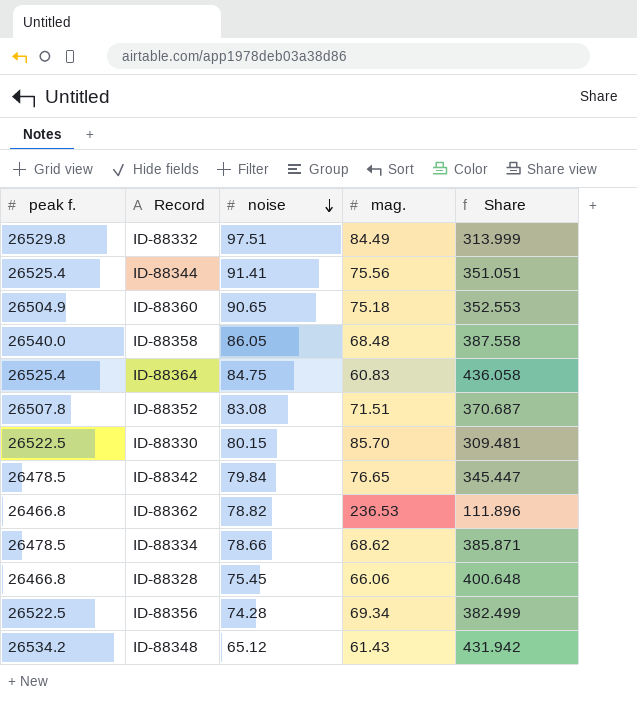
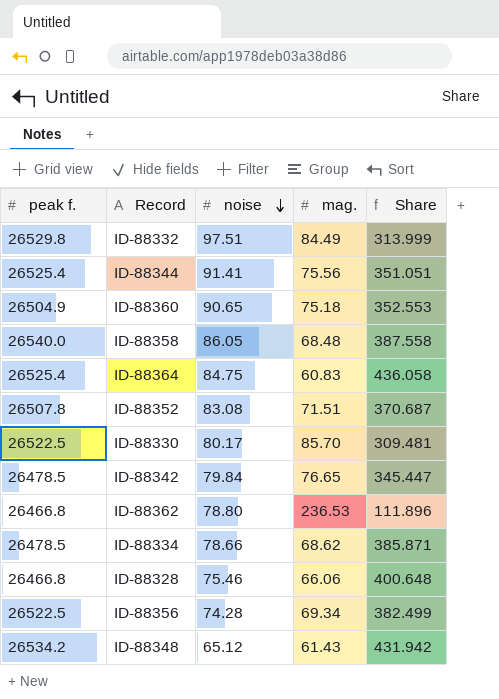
ID-88330 | noise: 80.15 -> 80.17
ID-88362 | noise: 78.82 -> 78.80
ID-88328 | noise: 75.45 -> 75.46

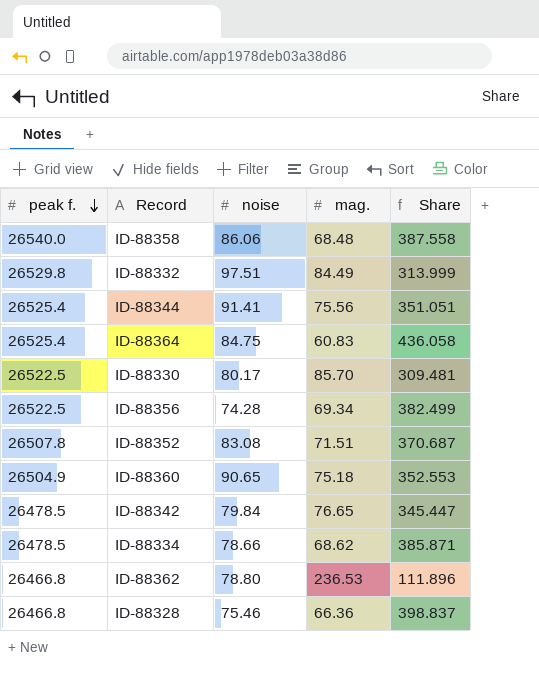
row order: noise descending -> peak f. descending
row ID-88348: 26534.2 | 65.12 | 61.43 | 431.942 -> none
ID-88358 | noise: 86.05 -> 86.06
ID-88328 | mag.: 66.06 -> 66.36
ID-88328 | Share: 400.648 -> 398.837

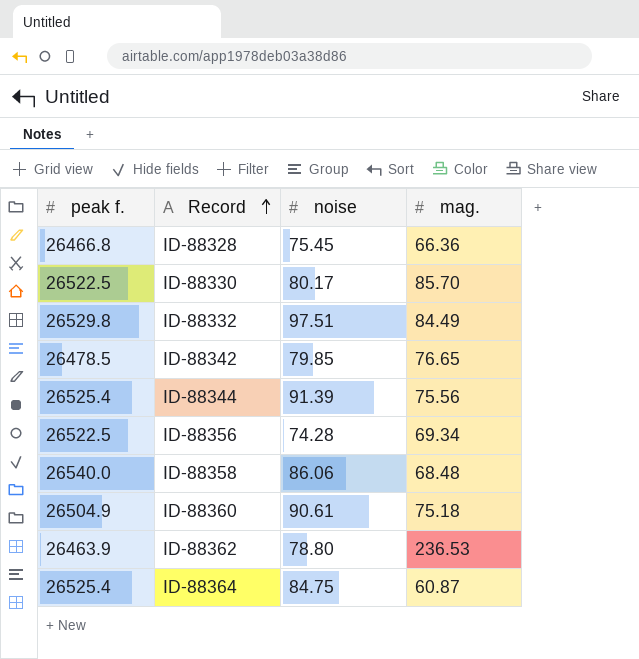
row order: peak f. descending -> Record ascending
column Share | formula: [peak f.] / [mag.] -> none
row ID-88352: 26507.8 | 83.08 | 71.51 | 370.687 -> none
row ID-88334: 26478.5 | 78.66 | 68.62 | 385.871 -> none
ID-88328 | noise: 75.46 -> 75.45
ID-88342 | noise: 79.84 -> 79.85
ID-88344 | noise: 91.41 -> 91.39
ID-88360 | noise: 90.65 -> 90.61
ID-88362 | peak f.: 26466.8 -> 26463.9
ID-88364 | mag.: 60.83 -> 60.87

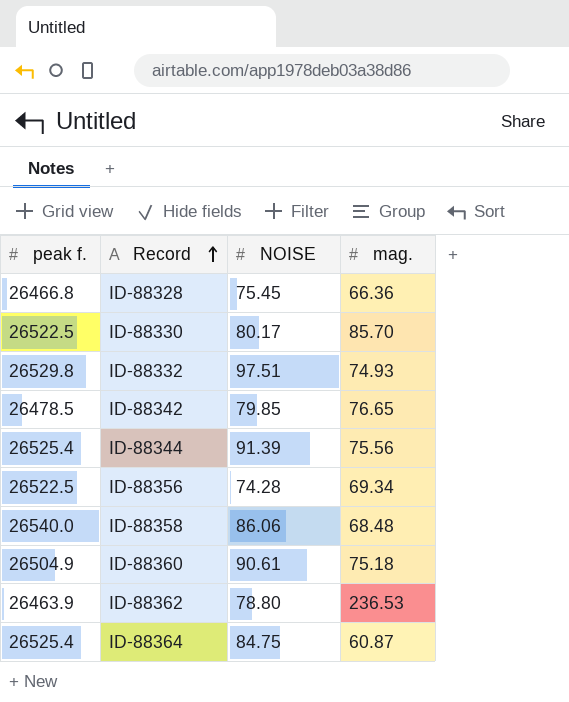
column name: noise -> NOISE
ID-88332 | mag.: 84.49 -> 74.93

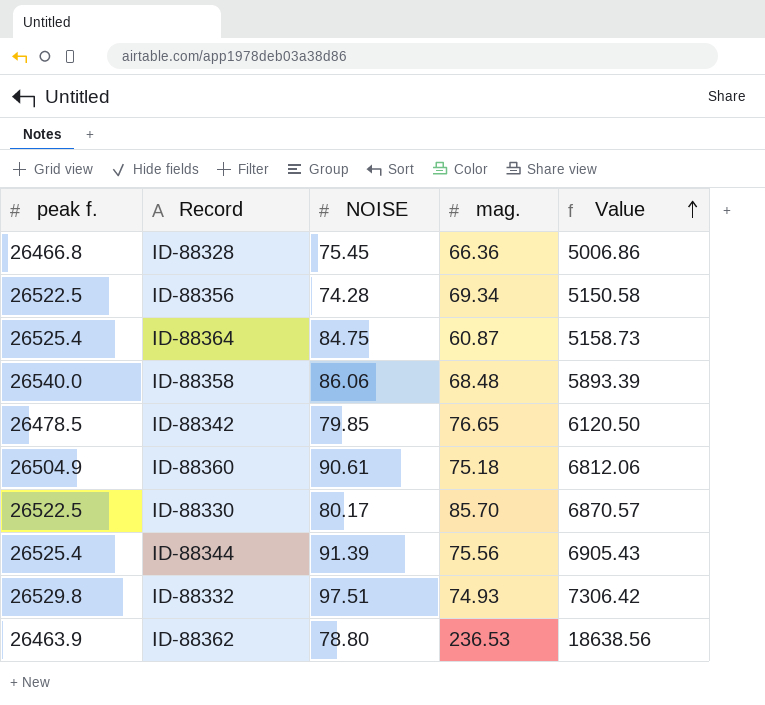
row order: Record ascending -> Value ascending
column Value | formula: none -> [NOISE] * [mag.]

